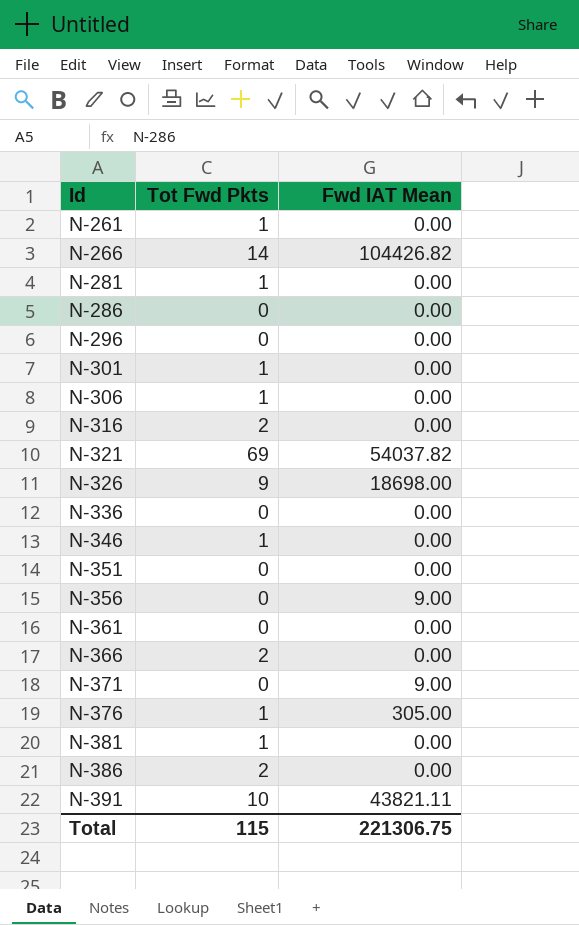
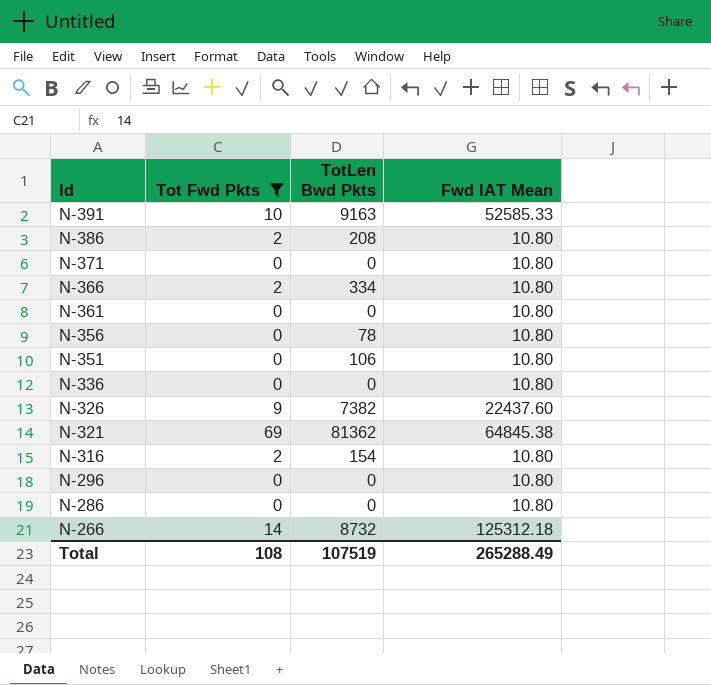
filter: none -> Tot Fwd Pkts != 1
row order: Id ascending -> Id descending
column TotLen Bwd Pkts | position: none -> 3
N-391 | Fwd IAT Mean: 43821.11 -> 52585.33
N-386 | Fwd IAT Mean: 0.00 -> 10.80
N-371 | Fwd IAT Mean: 9.00 -> 10.80
N-366 | Fwd IAT Mean: 0.00 -> 10.80
N-361 | Fwd IAT Mean: 0.00 -> 10.80
N-356 | Fwd IAT Mean: 9.00 -> 10.80
N-351 | Fwd IAT Mean: 0.00 -> 10.80
N-336 | Fwd IAT Mean: 0.00 -> 10.80
N-326 | Fwd IAT Mean: 18698.00 -> 22437.60
N-321 | Fwd IAT Mean: 54037.82 -> 64845.38
N-316 | Fwd IAT Mean: 0.00 -> 10.80
N-296 | Fwd IAT Mean: 0.00 -> 10.80
N-286 | Fwd IAT Mean: 0.00 -> 10.80
N-266 | Fwd IAT Mean: 104426.82 -> 125312.18
Total | Tot Fwd Pkts: 115 -> 108
Total | Fwd IAT Mean: 221306.75 -> 265288.49

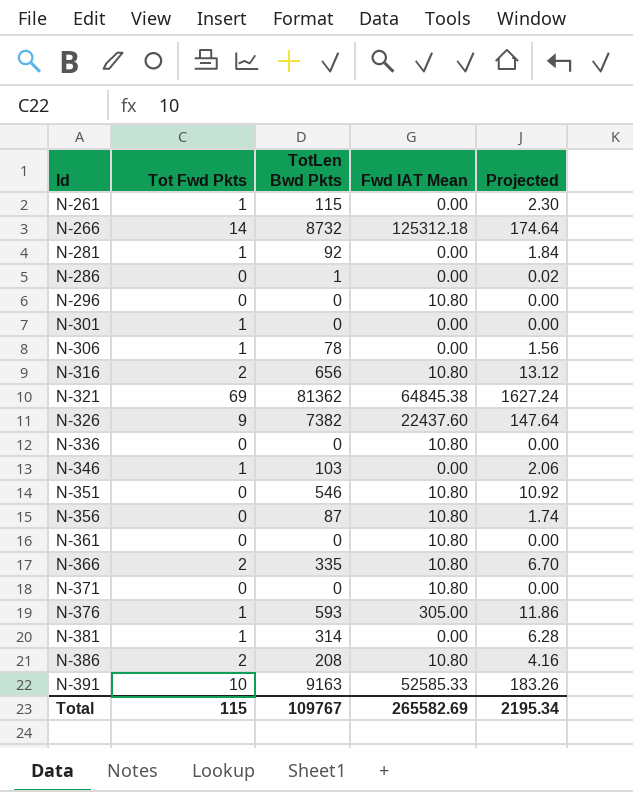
filter: Tot Fwd Pkts != 1 -> none
row order: Id descending -> Id ascending
column Projected | formula: none -> [TotLen Bwd Pkts] * 0.02
N-286 | TotLen Bwd Pkts: 0 -> 1
N-286 | Fwd IAT Mean: 10.80 -> 0.00
N-316 | TotLen Bwd Pkts: 154 -> 656
N-351 | TotLen Bwd Pkts: 106 -> 546
N-356 | TotLen Bwd Pkts: 78 -> 87
N-366 | TotLen Bwd Pkts: 334 -> 335
Total | Tot Fwd Pkts: 108 -> 115
Total | TotLen Bwd Pkts: 107519 -> 109767
Total | Fwd IAT Mean: 265288.49 -> 265582.69

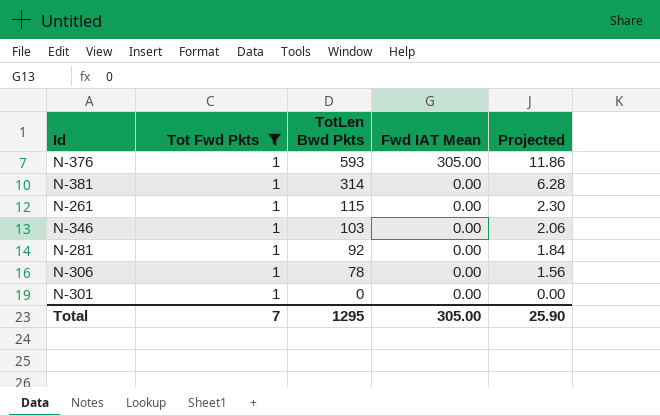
filter: none -> Tot Fwd Pkts = 1
row order: Id ascending -> TotLen Bwd Pkts descending
Total | Tot Fwd Pkts: 115 -> 7
Total | TotLen Bwd Pkts: 109767 -> 1295
Total | Fwd IAT Mean: 265582.69 -> 305.00
Total | Projected: 2195.34 -> 25.90

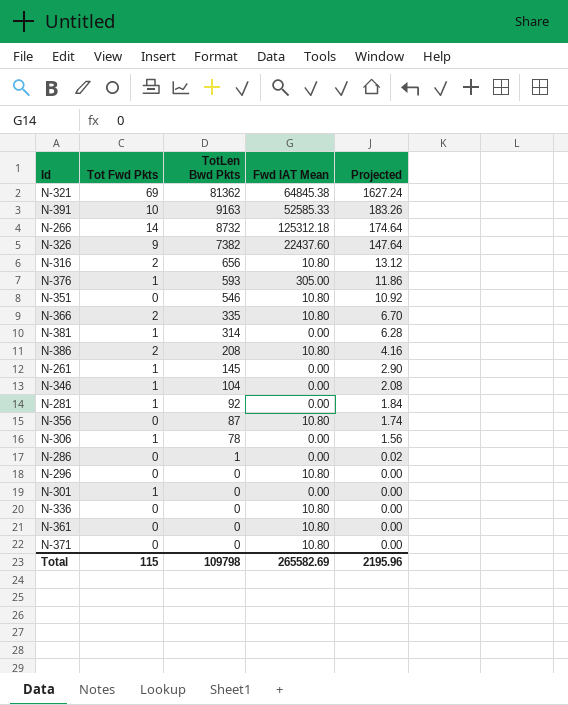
filter: Tot Fwd Pkts = 1 -> none
N-261 | TotLen Bwd Pkts: 115 -> 145
N-261 | Projected: 2.30 -> 2.90
N-346 | TotLen Bwd Pkts: 103 -> 104
N-346 | Projected: 2.06 -> 2.08
Total | Tot Fwd Pkts: 7 -> 115
Total | TotLen Bwd Pkts: 1295 -> 109798
Total | Fwd IAT Mean: 305.00 -> 265582.69
Total | Projected: 25.90 -> 2195.96

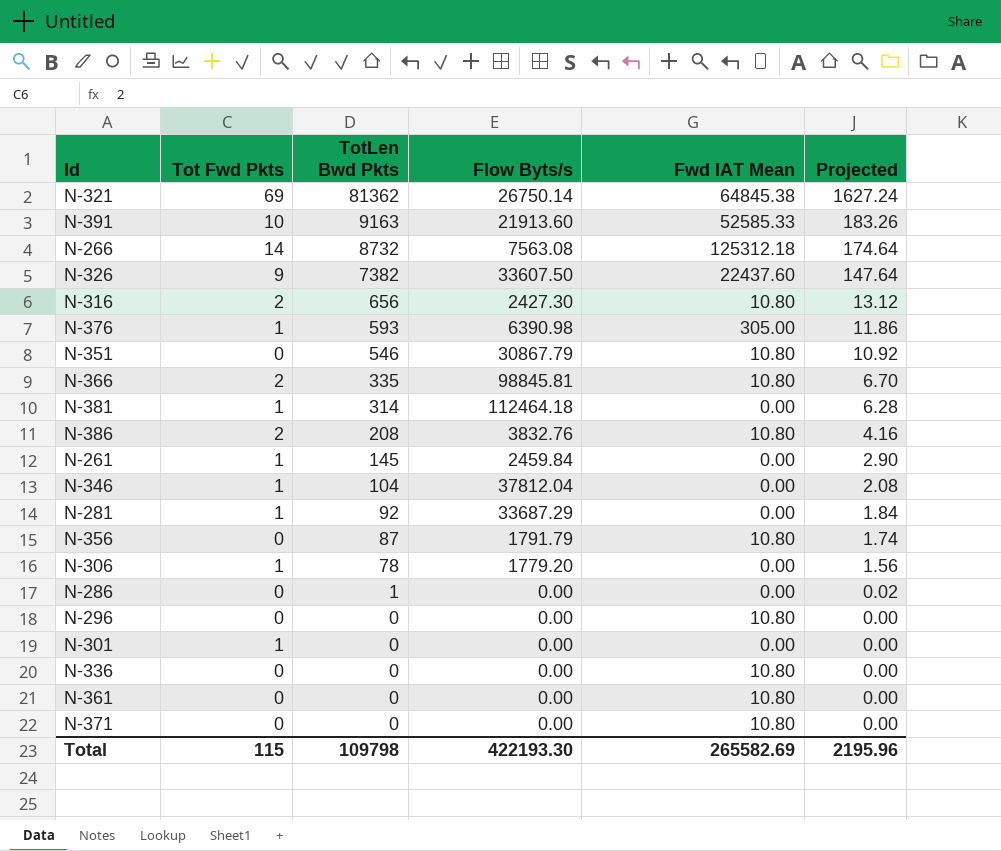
column Flow Byts/s | position: none -> 4

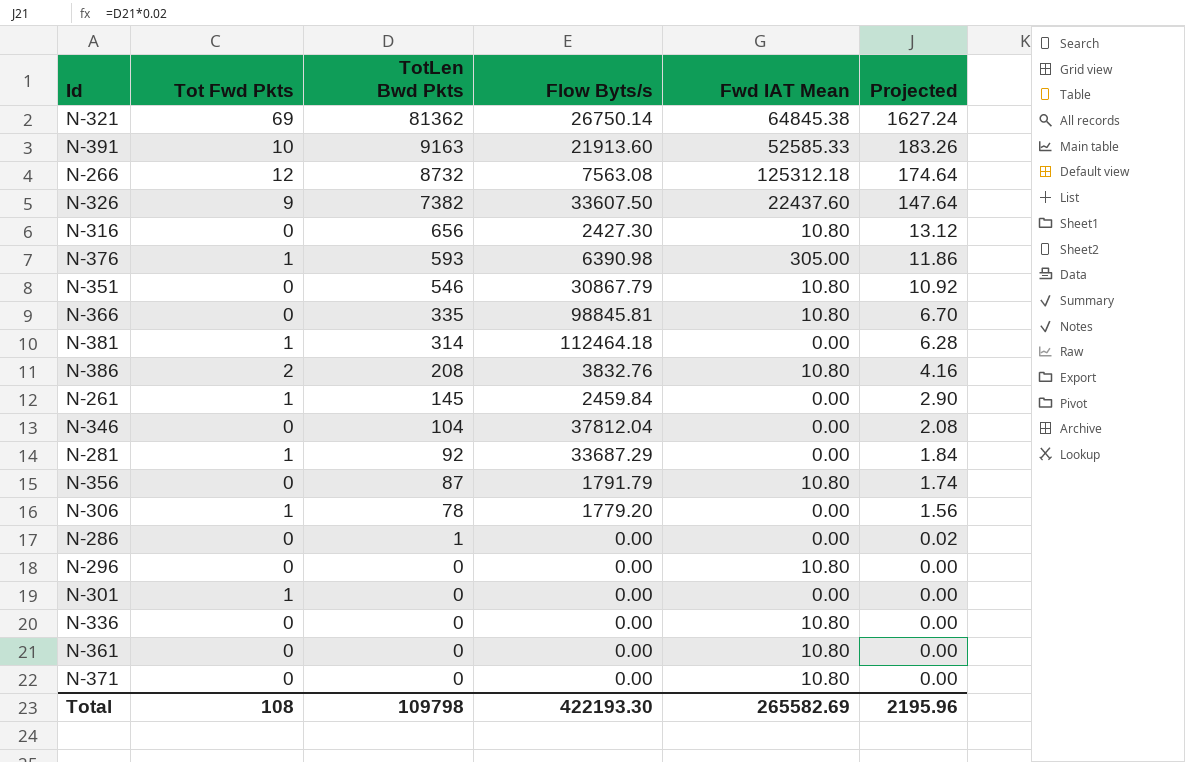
N-266 | Tot Fwd Pkts: 14 -> 12
N-316 | Tot Fwd Pkts: 2 -> 0
N-366 | Tot Fwd Pkts: 2 -> 0
N-346 | Tot Fwd Pkts: 1 -> 0
Total | Tot Fwd Pkts: 115 -> 108

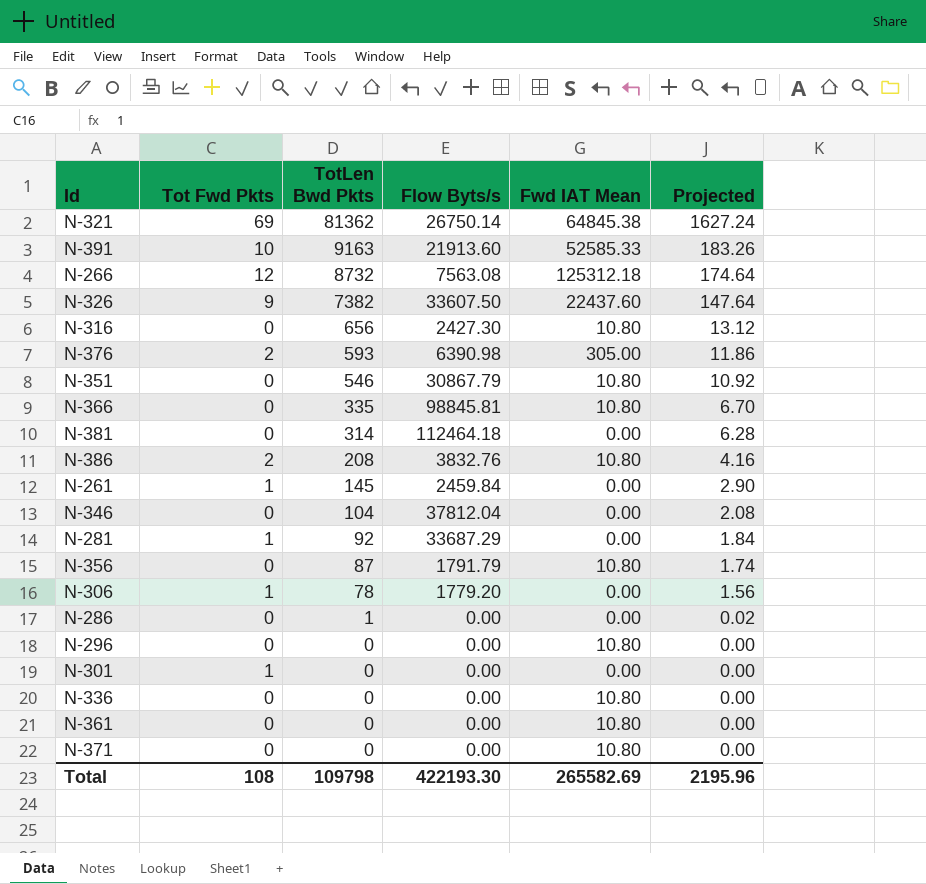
N-376 | Tot Fwd Pkts: 1 -> 2
N-381 | Tot Fwd Pkts: 1 -> 0

